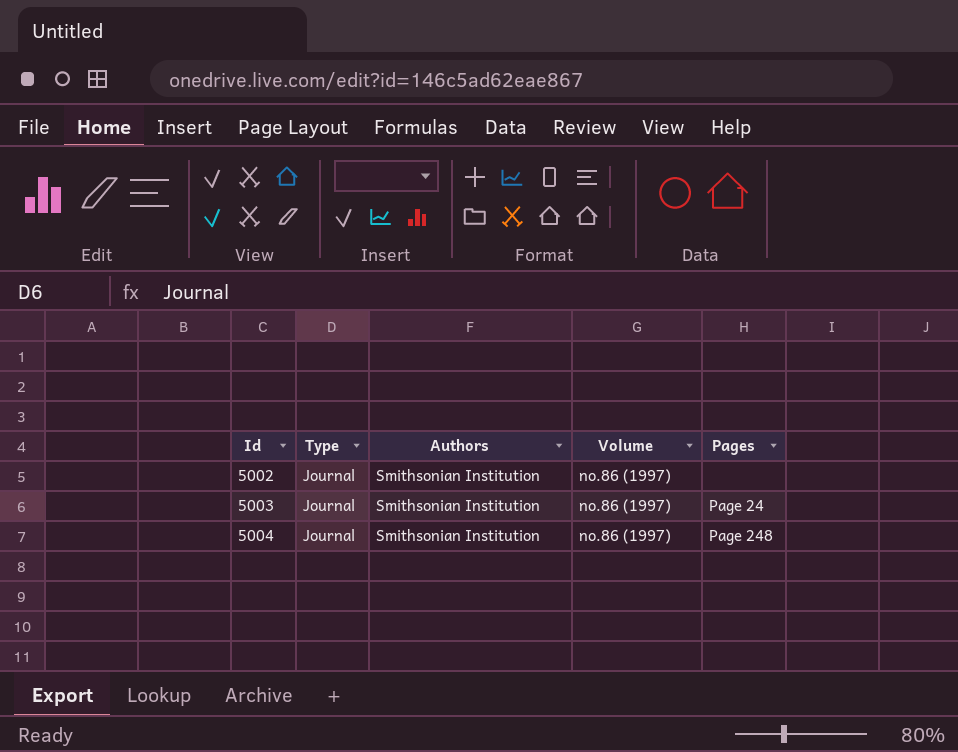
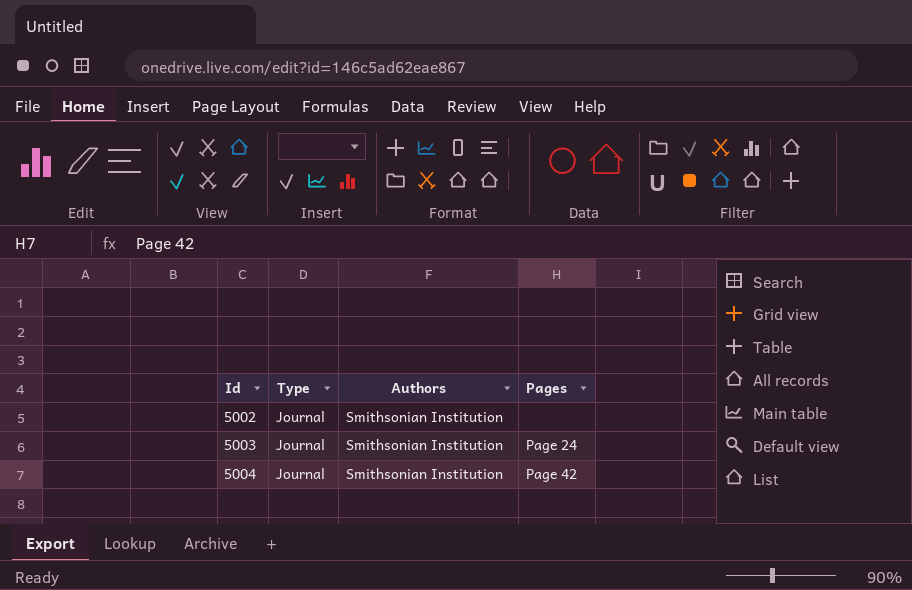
column Volume | position: 4 -> none
5004 | Pages: Page 248 -> Page 42

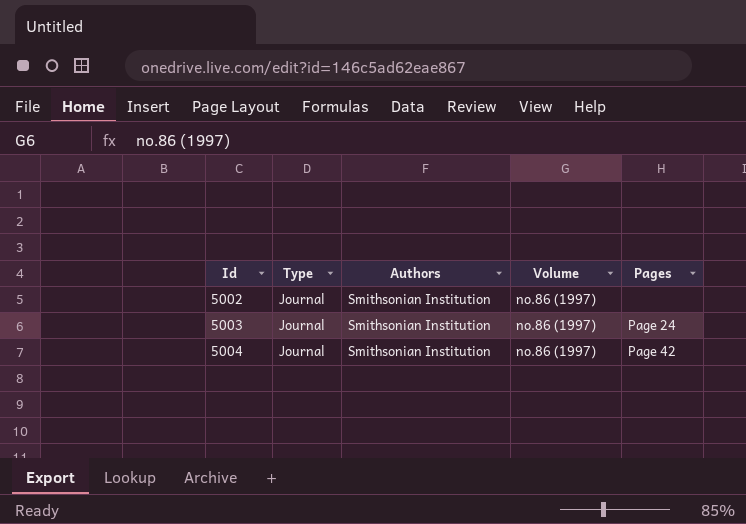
column Volume | position: none -> 4

